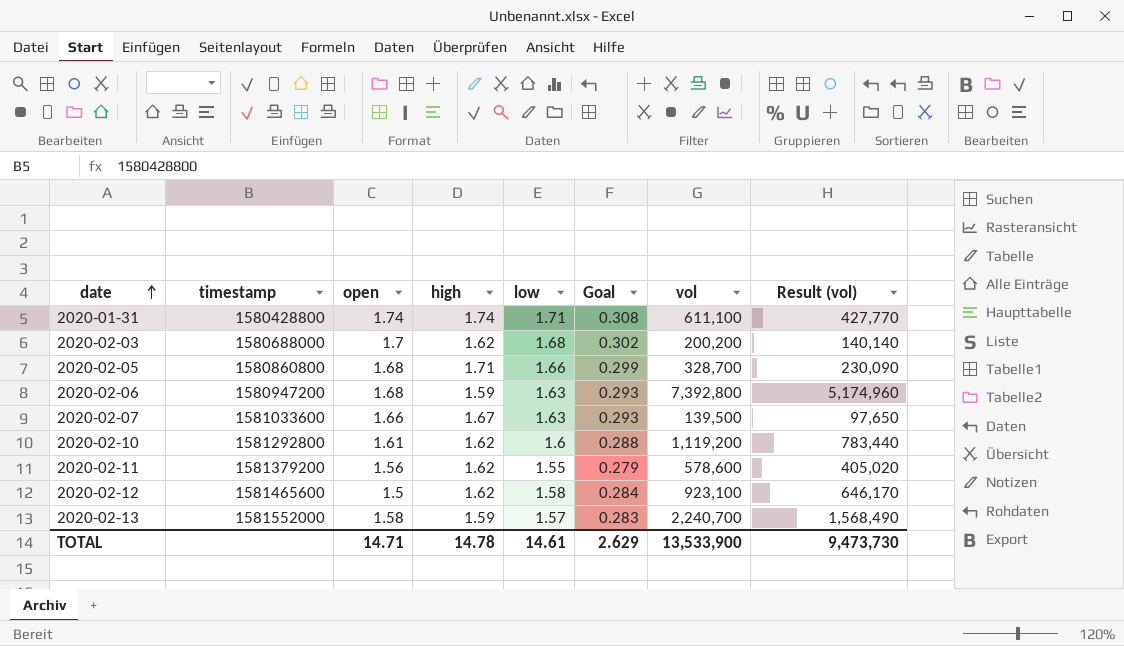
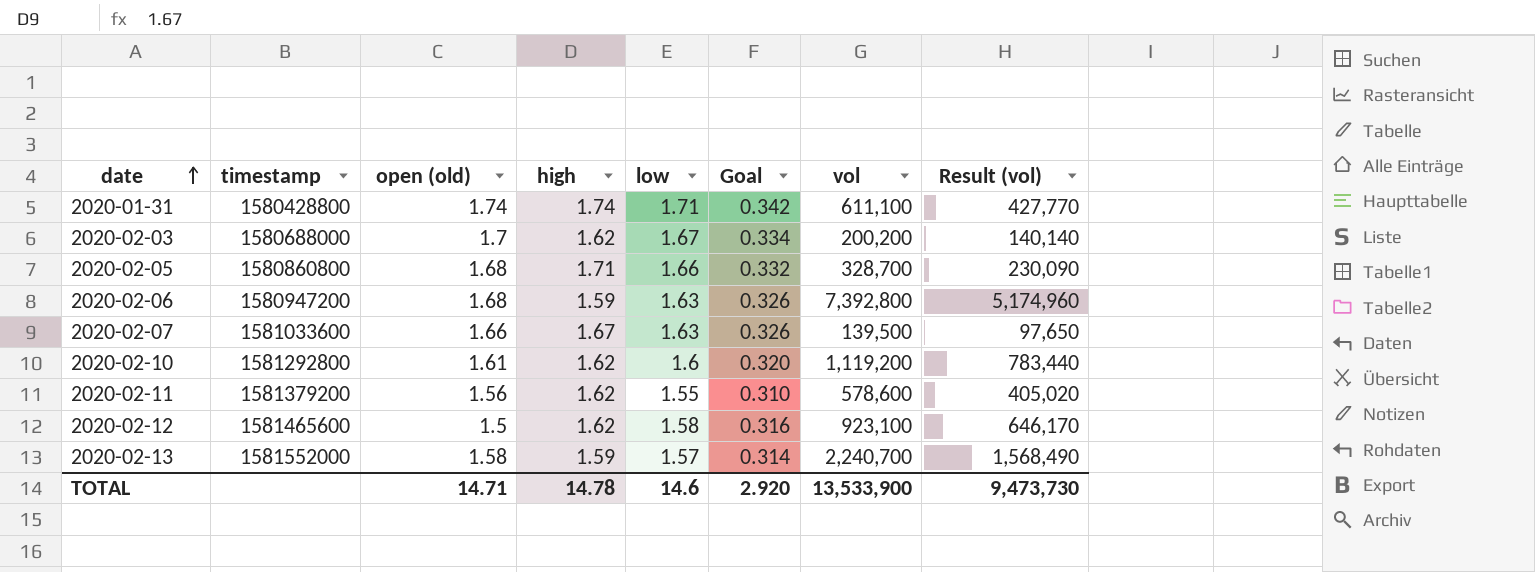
column name: open -> open (old)
column Goal | formula: [low] * 0.18 -> [low] * 0.2
2020-02-03 | low: 1.68 -> 1.67
TOTAL | low: 14.61 -> 14.6
TOTAL | Goal: 2.629 -> 2.920

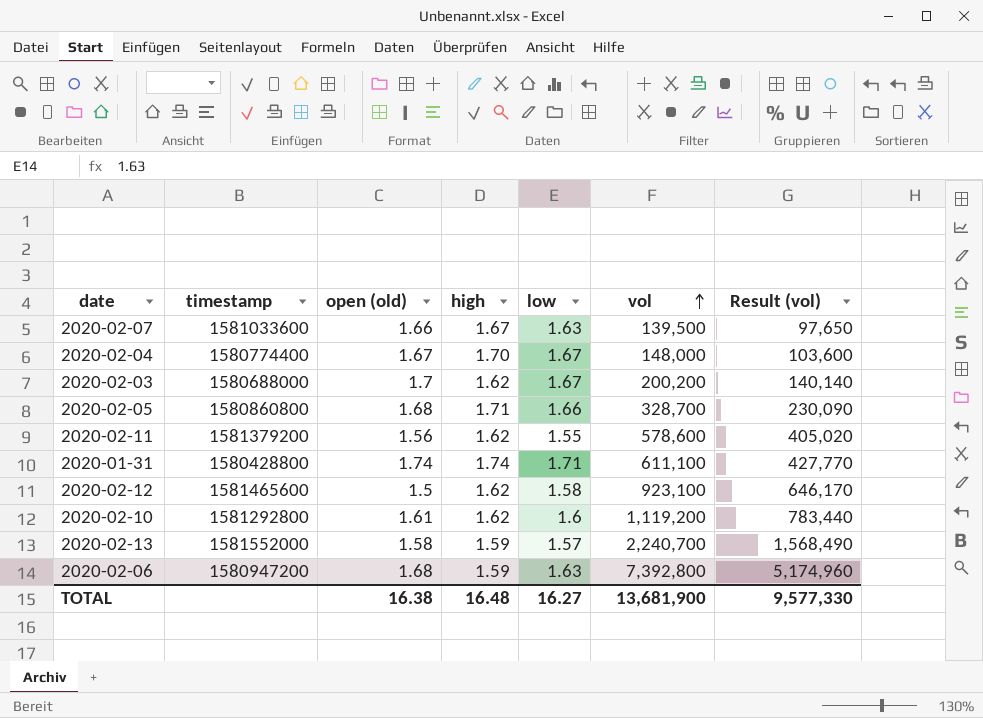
row order: date ascending -> vol ascending
column Goal | formula: [low] * 0.2 -> none
row 2020-02-04: none -> 1580774400 | 1.67 | 1.70 | 1.67 | 148,000 | 103,600
TOTAL | open (old): 14.71 -> 16.38
TOTAL | high: 14.78 -> 16.48
TOTAL | low: 14.6 -> 16.27
TOTAL | vol: 13,533,900 -> 13,681,900
TOTAL | Result (vol): 9,473,730 -> 9,577,330

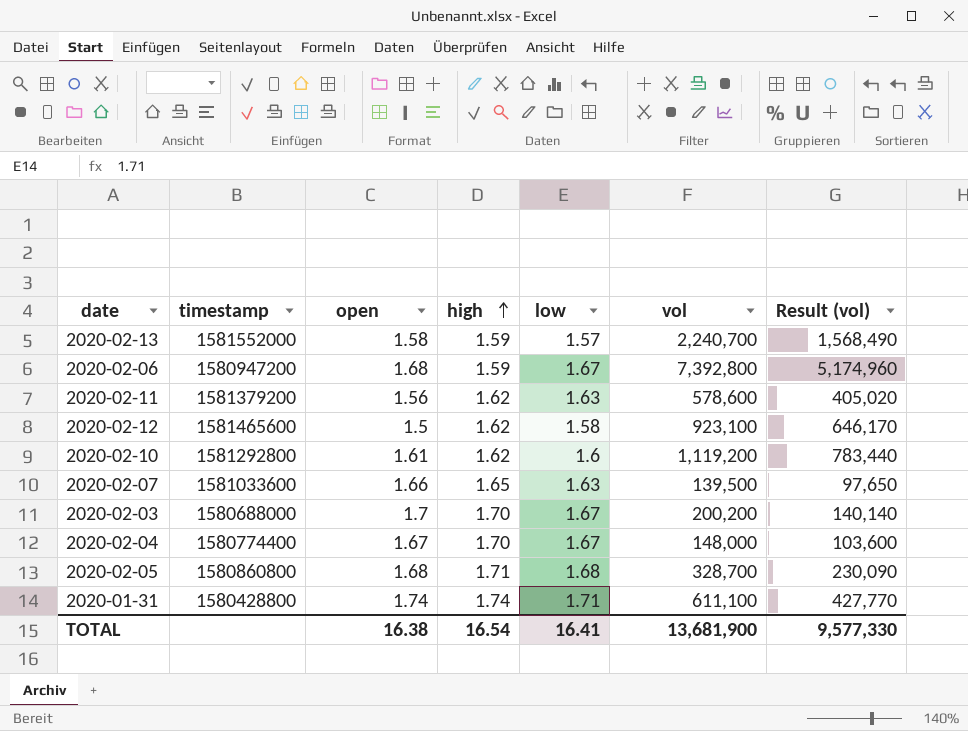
row order: vol ascending -> high ascending
column name: open (old) -> open
2020-02-06 | low: 1.63 -> 1.67
2020-02-11 | low: 1.55 -> 1.63
2020-02-07 | high: 1.67 -> 1.65
2020-02-03 | high: 1.62 -> 1.70
2020-02-05 | low: 1.66 -> 1.68
TOTAL | high: 16.48 -> 16.54
TOTAL | low: 16.27 -> 16.41

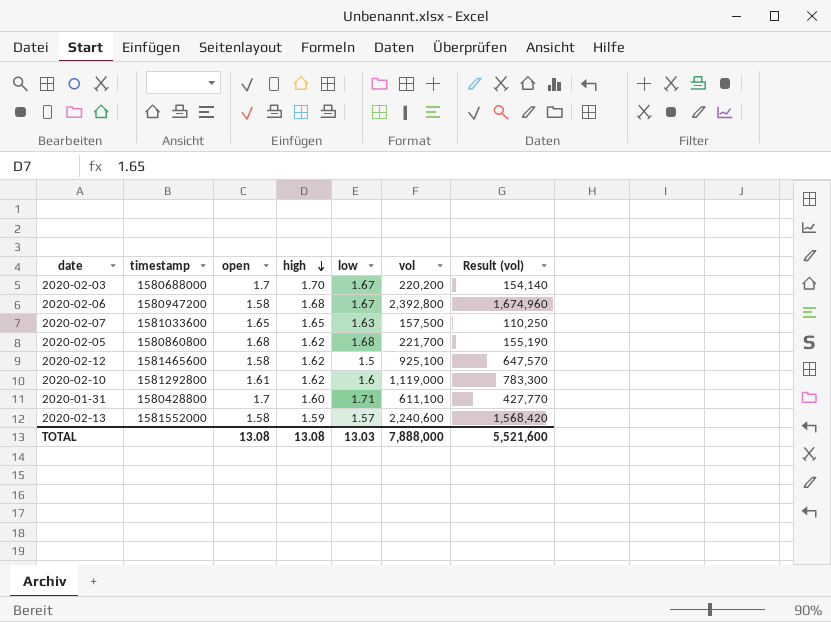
row order: high ascending -> high descending
row 2020-02-11: 1581379200 | 1.56 | 1.62 | 1.63 | 578,600 | 405,020 -> none
row 2020-02-04: 1580774400 | 1.67 | 1.70 | 1.67 | 148,000 | 103,600 -> none
2020-02-03 | vol: 200,200 -> 220,200
2020-02-03 | Result (vol): 140,140 -> 154,140
2020-02-06 | open: 1.68 -> 1.58
2020-02-06 | high: 1.59 -> 1.68
2020-02-06 | vol: 7,392,800 -> 2,392,800
2020-02-06 | Result (vol): 5,174,960 -> 1,674,960
2020-02-07 | open: 1.66 -> 1.65
2020-02-07 | vol: 139,500 -> 157,500
2020-02-07 | Result (vol): 97,650 -> 110,250
2020-02-05 | high: 1.71 -> 1.62
2020-02-05 | vol: 328,700 -> 221,700
2020-02-05 | Result (vol): 230,090 -> 155,190
2020-02-12 | open: 1.5 -> 1.58
2020-02-12 | low: 1.58 -> 1.5
2020-02-12 | vol: 923,100 -> 925,100
2020-02-12 | Result (vol): 646,170 -> 647,570
2020-02-10 | vol: 1,119,200 -> 1,119,000
2020-02-10 | Result (vol): 783,440 -> 783,300
2020-01-31 | open: 1.74 -> 1.7
2020-01-31 | high: 1.74 -> 1.60
2020-02-13 | vol: 2,240,700 -> 2,240,600
2020-02-13 | Result (vol): 1,568,490 -> 1,568,420
TOTAL | open: 16.38 -> 13.08
TOTAL | high: 16.54 -> 13.08
TOTAL | low: 16.41 -> 13.03
TOTAL | vol: 13,681,900 -> 7,888,000
TOTAL | Result (vol): 9,577,330 -> 5,521,600

